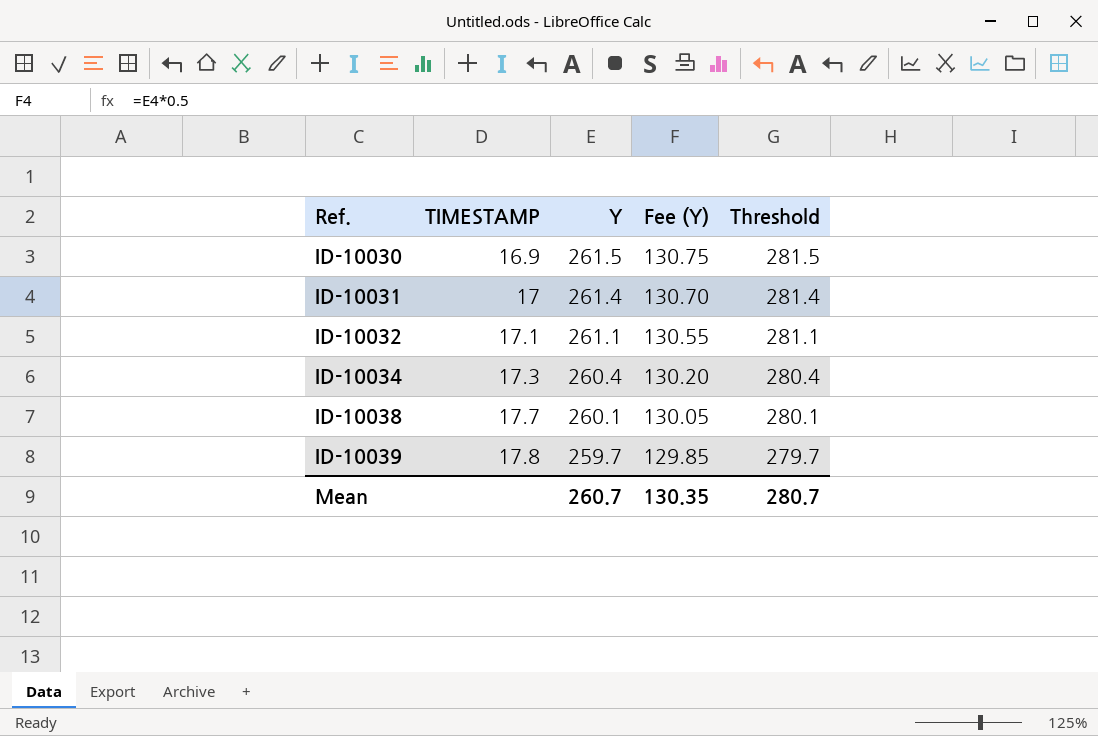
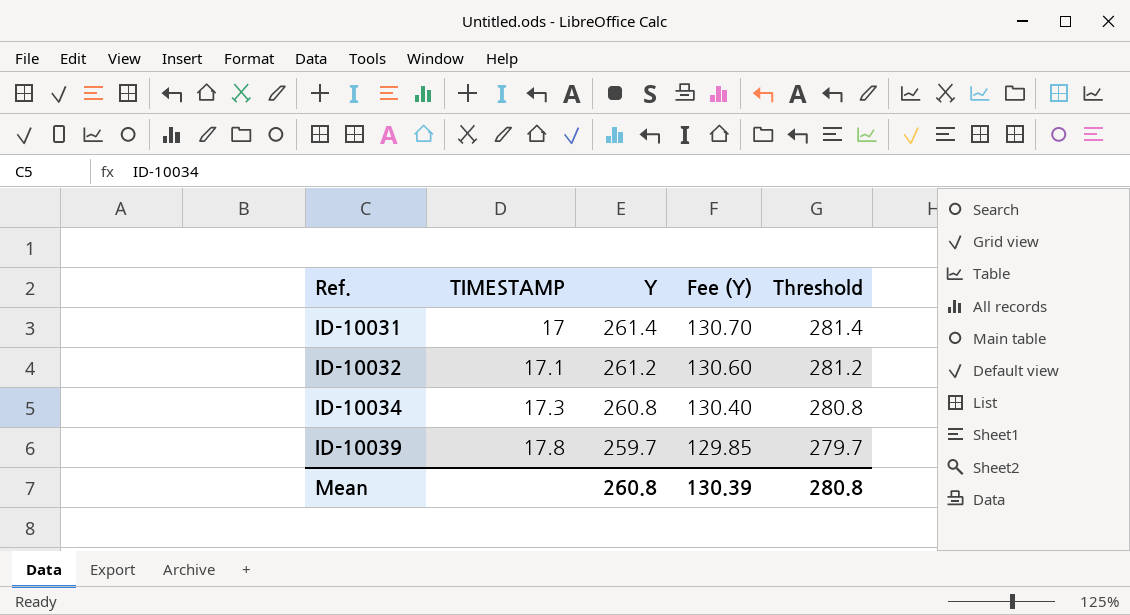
row ID-10030: 16.9 | 261.5 | 130.75 | 281.5 -> none
row ID-10038: 17.7 | 260.1 | 130.05 | 280.1 -> none
ID-10032 | Y: 261.1 -> 261.2
ID-10032 | Fee (Y): 130.55 -> 130.60
ID-10032 | Threshold: 281.1 -> 281.2
ID-10034 | Y: 260.4 -> 260.8
ID-10034 | Fee (Y): 130.20 -> 130.40
ID-10034 | Threshold: 280.4 -> 280.8
Mean | Y: 260.7 -> 260.8
Mean | Fee (Y): 130.35 -> 130.39
Mean | Threshold: 280.7 -> 280.8

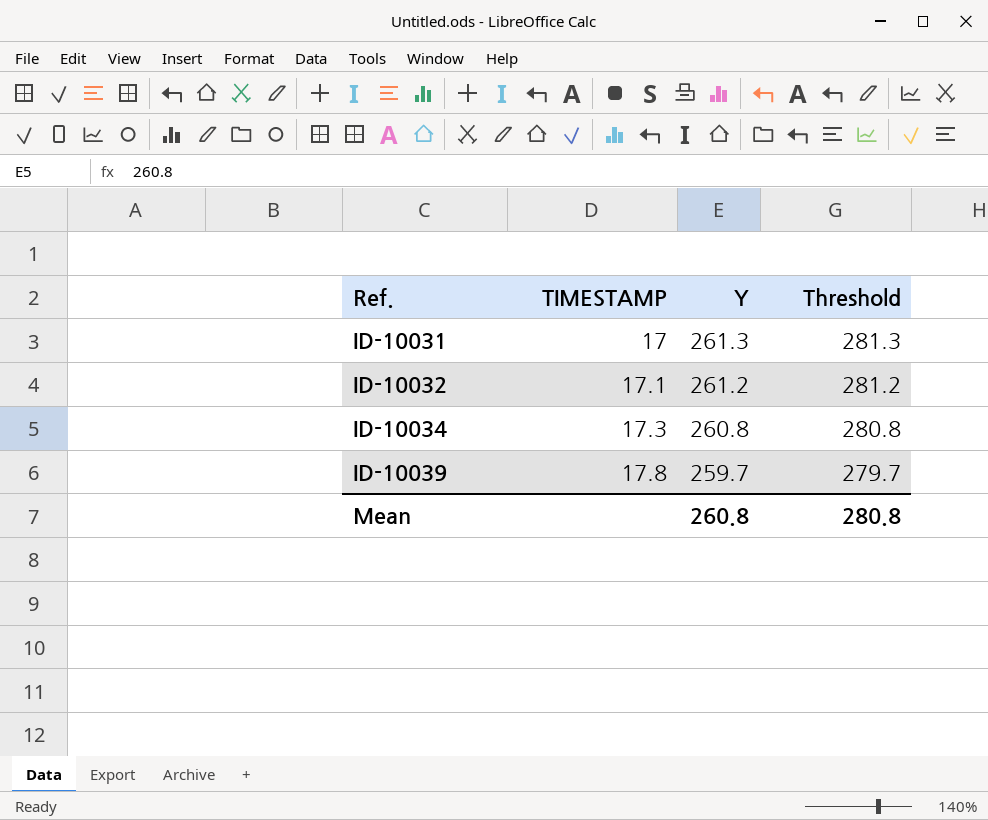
column Fee (Y) | formula: [Y] * 0.5 -> none
ID-10031 | Y: 261.4 -> 261.3
ID-10031 | Threshold: 281.4 -> 281.3

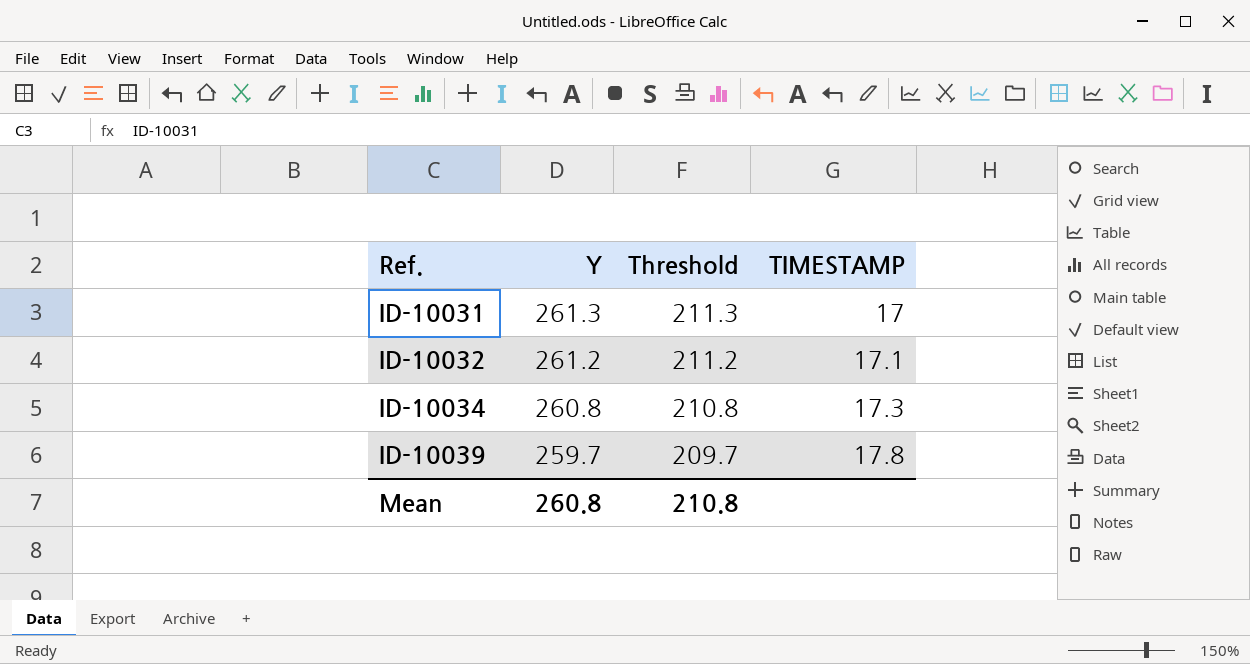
column Threshold | formula: [Y] + 20 -> [Y] - 50
column TIMESTAMP | position: 2 -> 4
Mean | Threshold: 280.8 -> 210.8

